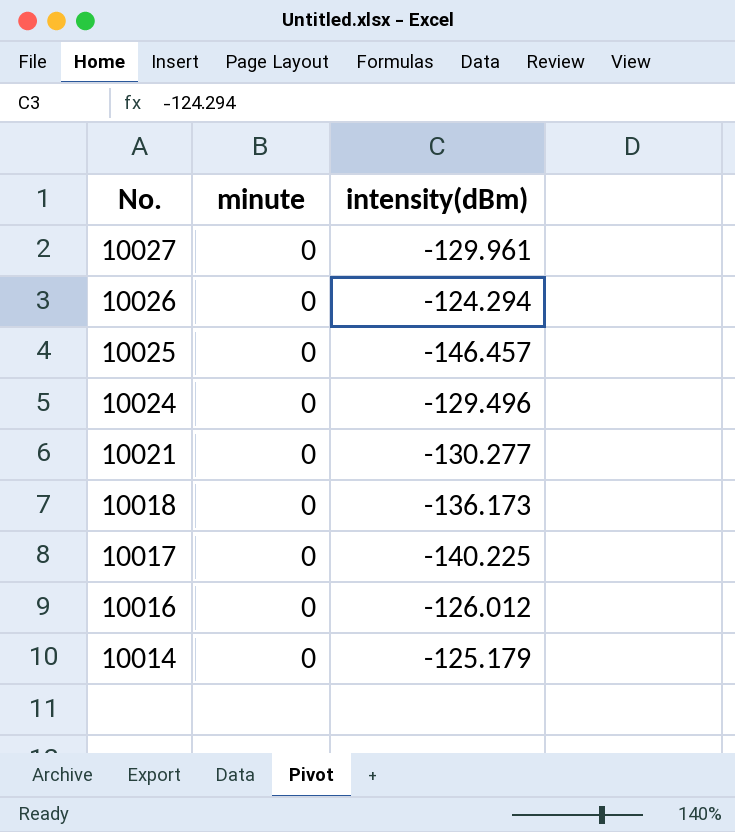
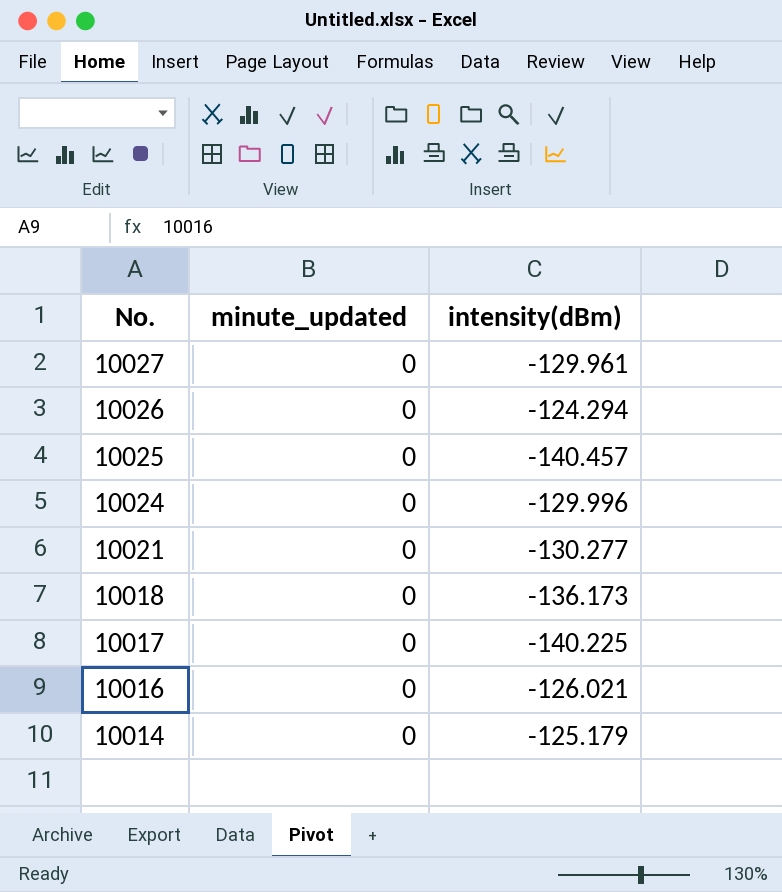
column name: minute -> minute_updated
10025 | intensity(dBm): -146.457 -> -140.457
10024 | intensity(dBm): -129.496 -> -129.996
10016 | intensity(dBm): -126.012 -> -126.021

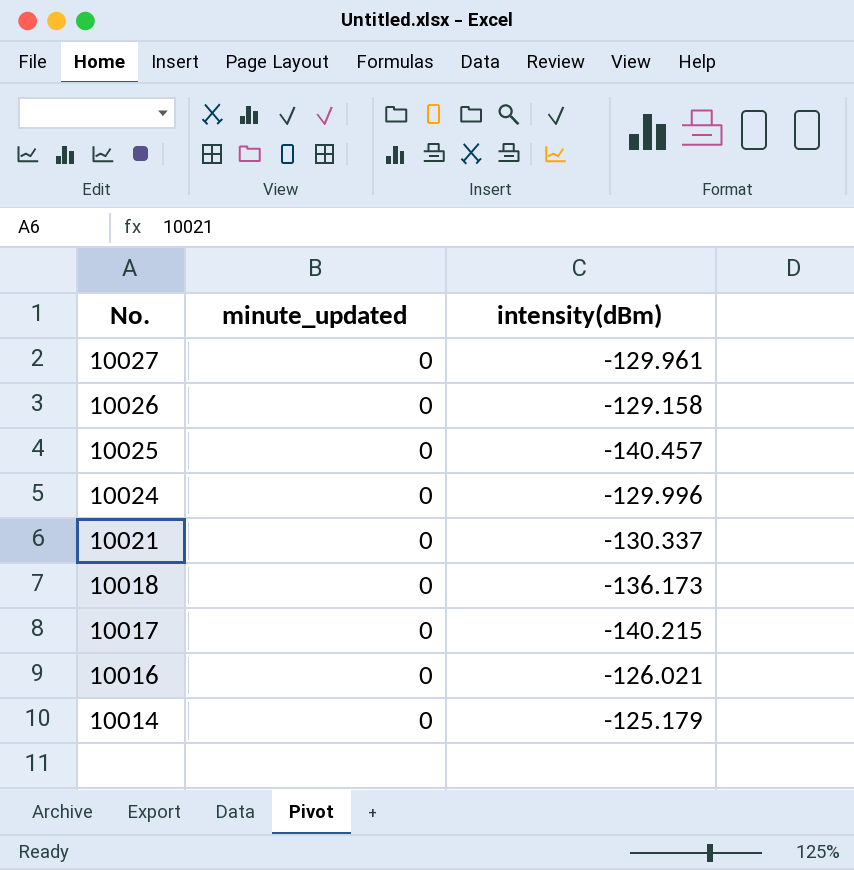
10026 | intensity(dBm): -124.294 -> -129.158
10021 | intensity(dBm): -130.277 -> -130.337
10017 | intensity(dBm): -140.225 -> -140.215

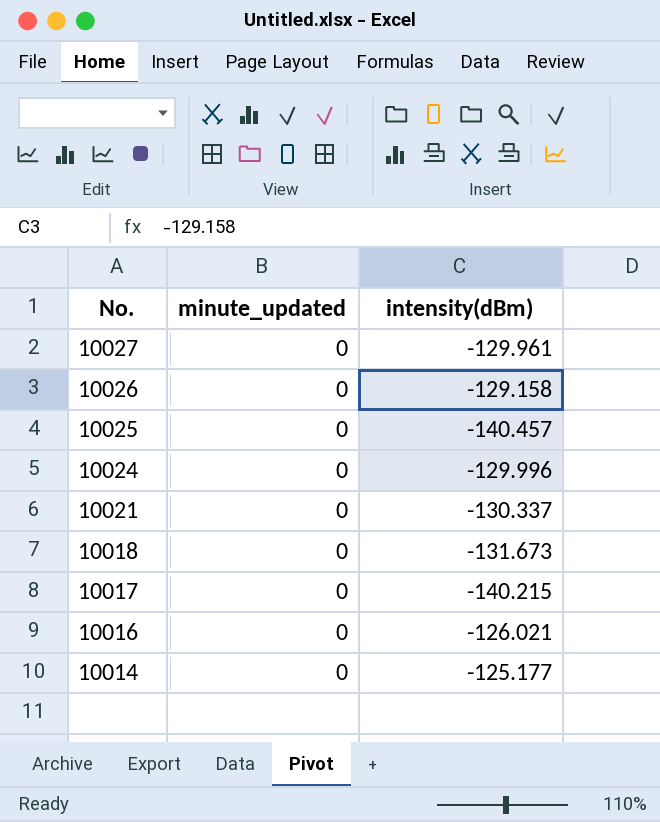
10018 | intensity(dBm): -136.173 -> -131.673
10014 | intensity(dBm): -125.179 -> -125.177

